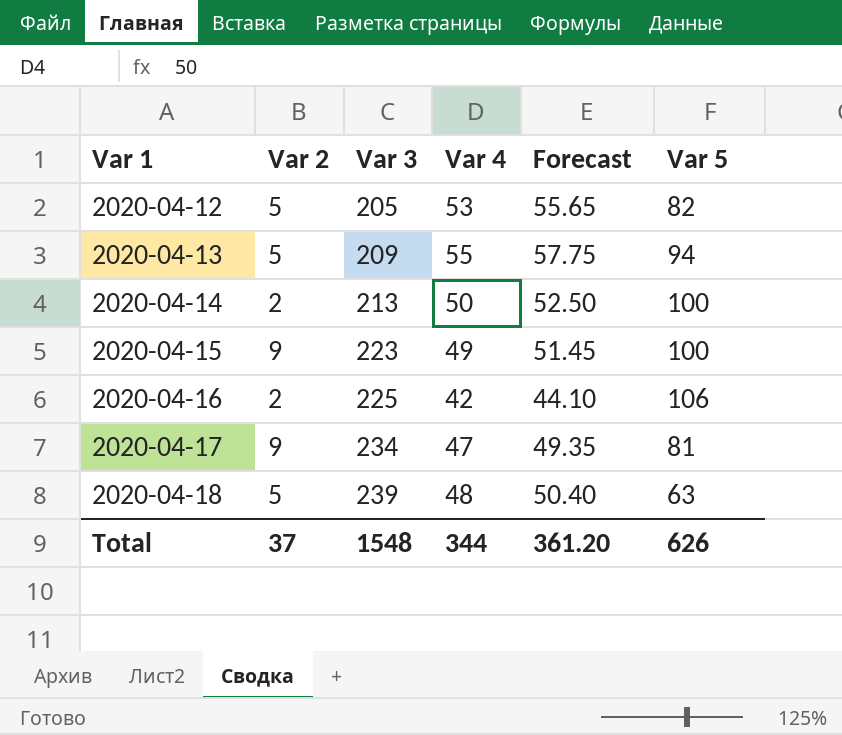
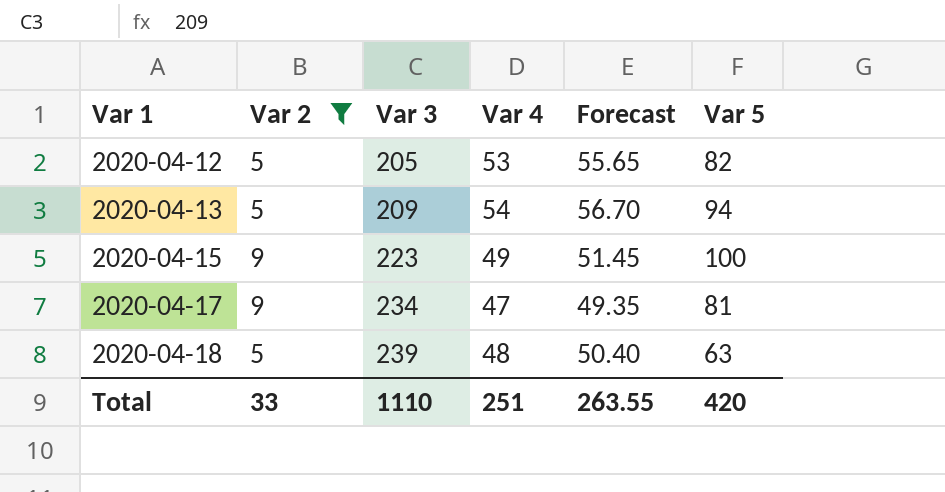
filter: none -> Var 2 != 2
2020-04-13 | Var 4: 55 -> 54
2020-04-13 | Forecast: 57.75 -> 56.70
Total | Var 2: 37 -> 33
Total | Var 3: 1548 -> 1110
Total | Var 4: 344 -> 251
Total | Forecast: 361.20 -> 263.55
Total | Var 5: 626 -> 420

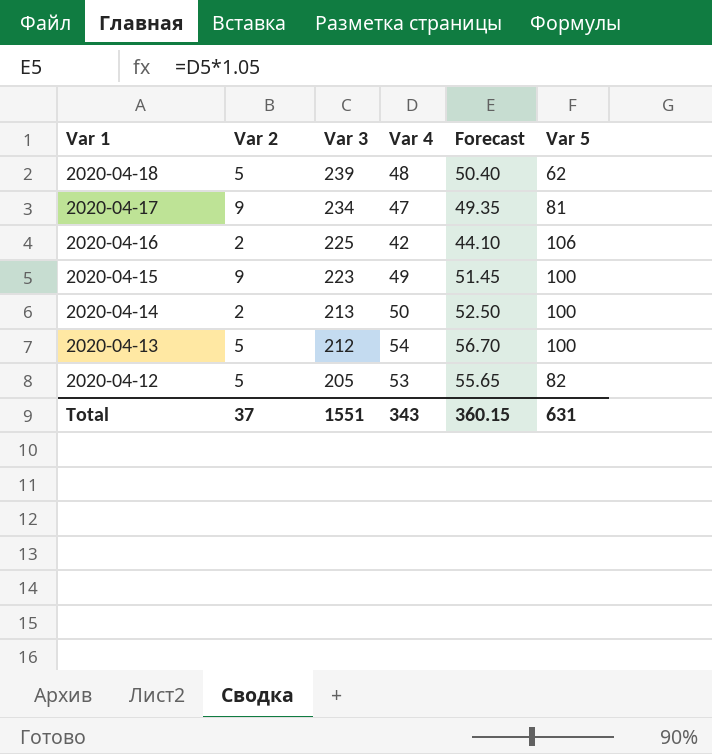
filter: Var 2 != 2 -> none
row order: Var 1 ascending -> Var 1 descending
2020-04-18 | Var 5: 63 -> 62
2020-04-13 | Var 3: 209 -> 212
2020-04-13 | Var 5: 94 -> 100
Total | Var 2: 33 -> 37
Total | Var 3: 1110 -> 1551
Total | Var 4: 251 -> 343
Total | Forecast: 263.55 -> 360.15
Total | Var 5: 420 -> 631

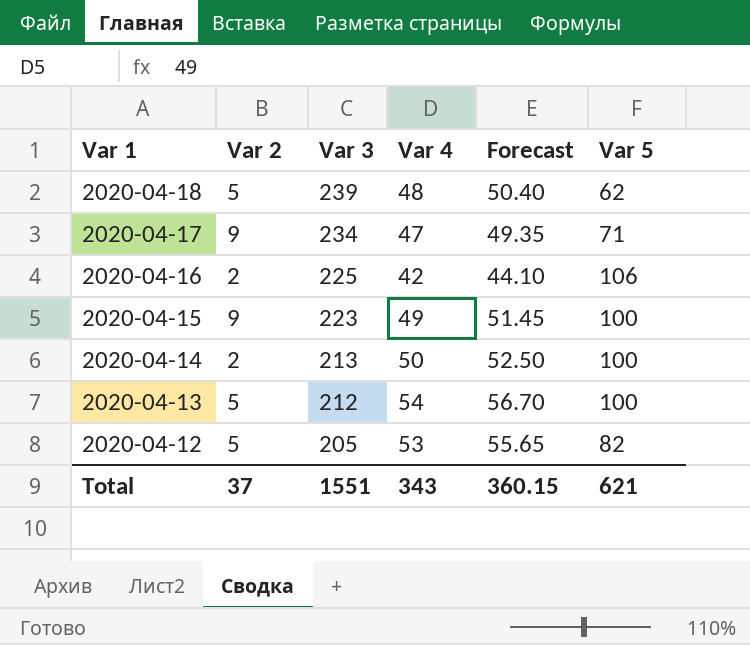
2020-04-17 | Var 5: 81 -> 71
Total | Var 5: 631 -> 621

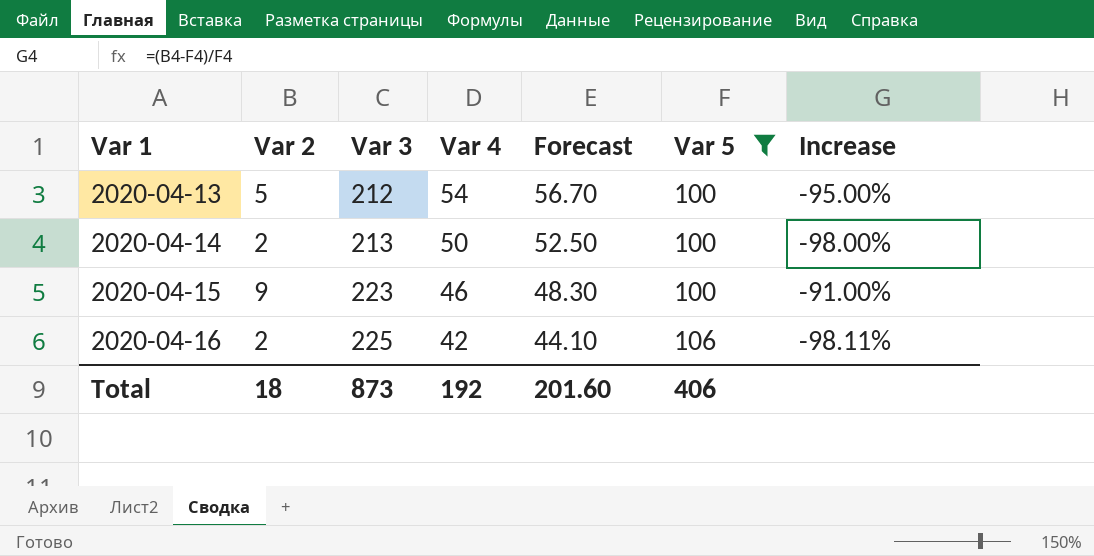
filter: none -> Var 5 >= 100
row order: Var 1 descending -> Var 1 ascending
column Increase | formula: none -> ([Var 2] - [Var 5]) / [Var 5]
2020-04-15 | Var 4: 49 -> 46
2020-04-15 | Forecast: 51.45 -> 48.30
Total | Var 2: 37 -> 18
Total | Var 3: 1551 -> 873
Total | Var 4: 343 -> 192
Total | Forecast: 360.15 -> 201.60
Total | Var 5: 621 -> 406

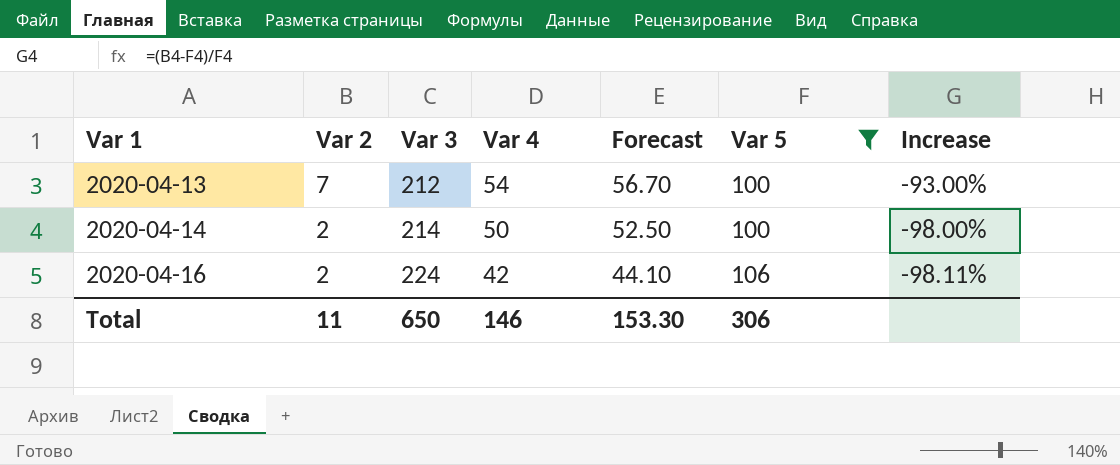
row 2020-04-15: 9 | 223 | 46 | 48.30 | 100 | -91.00% -> none
2020-04-13 | Var 2: 5 -> 7
2020-04-13 | Increase: -95.00% -> -93.00%
2020-04-14 | Var 3: 213 -> 214
2020-04-16 | Var 3: 225 -> 224
Total | Var 2: 18 -> 11
Total | Var 3: 873 -> 650
Total | Var 4: 192 -> 146
Total | Forecast: 201.60 -> 153.30
Total | Var 5: 406 -> 306

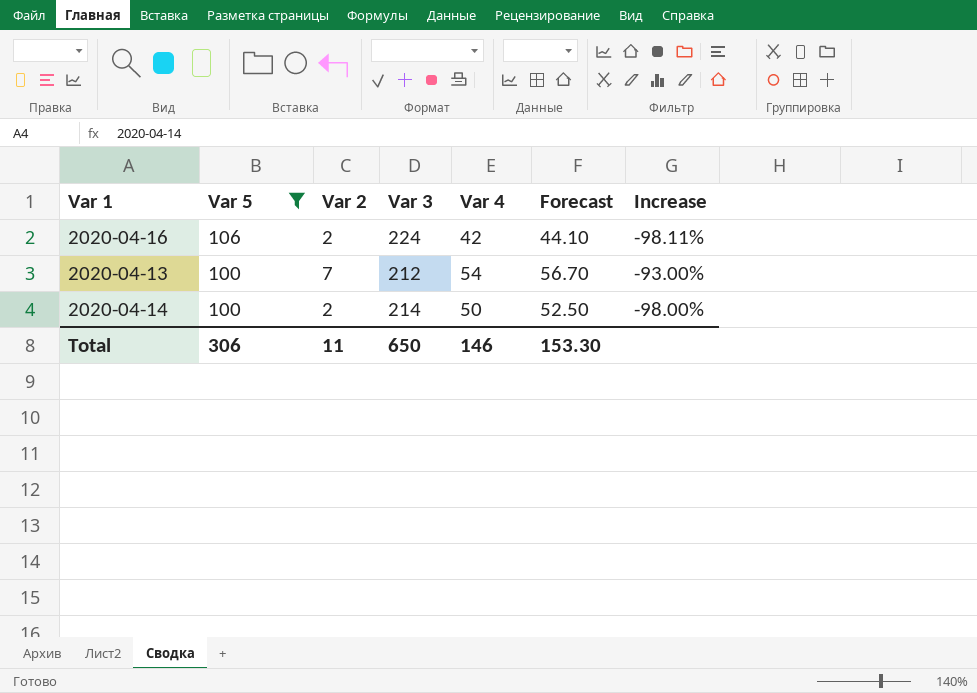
row order: Var 1 ascending -> Var 5 descending
column Var 5 | position: 6 -> 2

